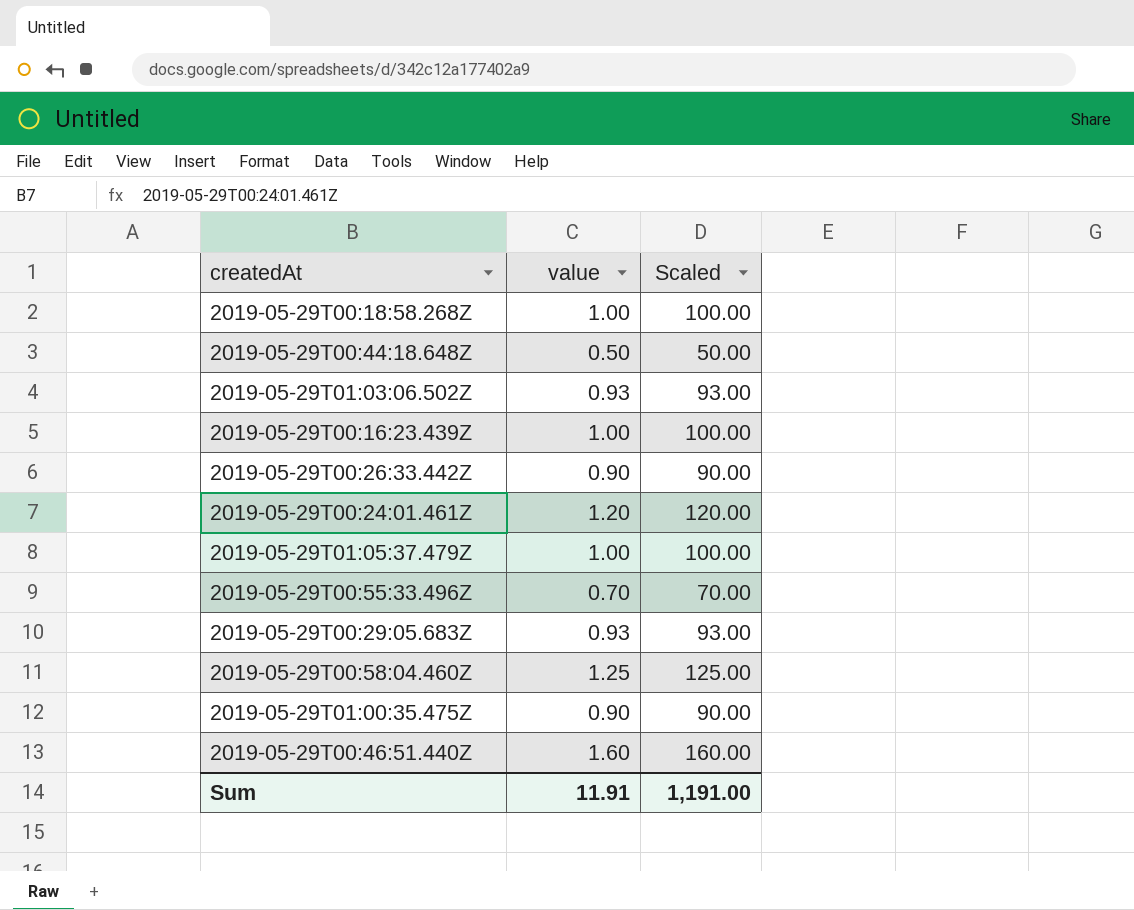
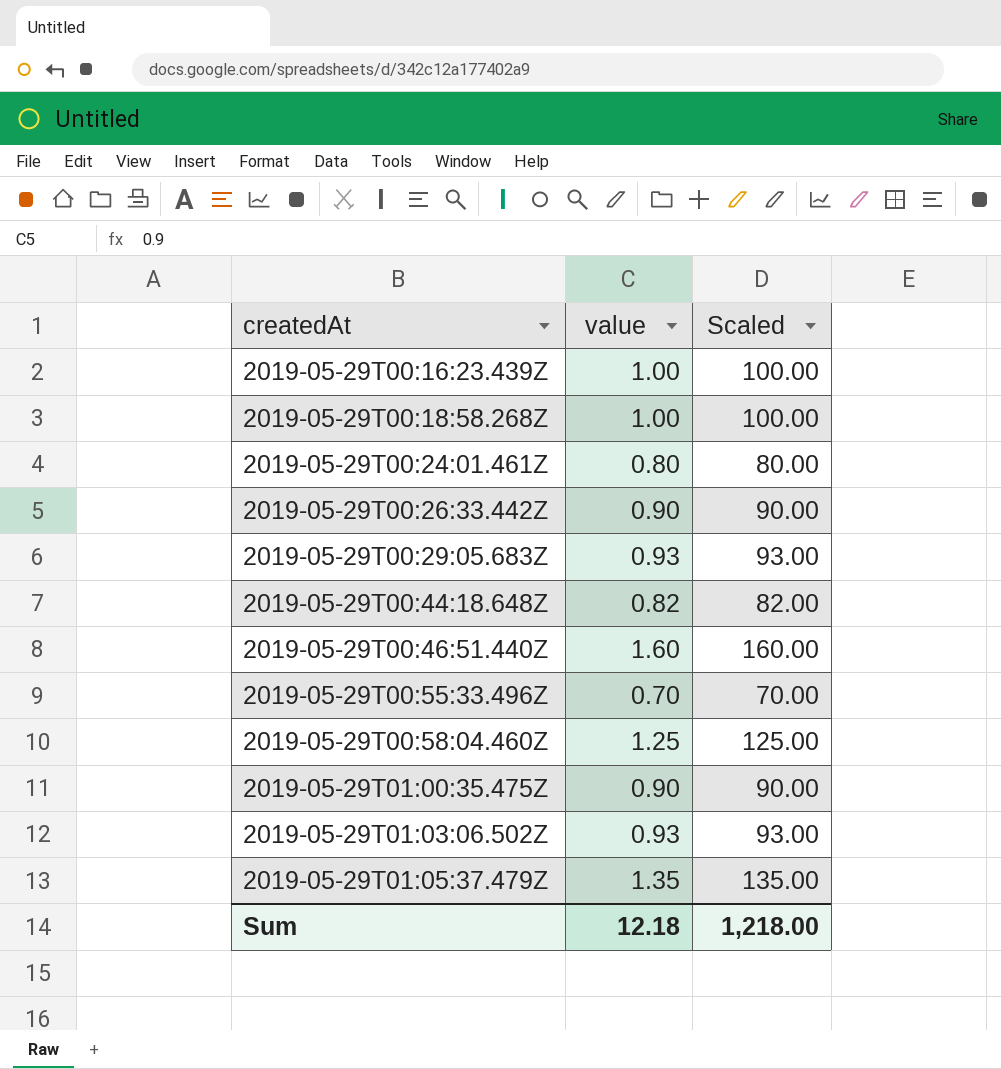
row order: none -> createdAt ascending
2019-05-29T00:24:01.461Z | value: 1.20 -> 0.80
2019-05-29T00:24:01.461Z | Scaled: 120.00 -> 80.00
2019-05-29T00:44:18.648Z | value: 0.50 -> 0.82
2019-05-29T00:44:18.648Z | Scaled: 50.00 -> 82.00
2019-05-29T01:05:37.479Z | value: 1.00 -> 1.35
2019-05-29T01:05:37.479Z | Scaled: 100.00 -> 135.00
Sum | value: 11.91 -> 12.18
Sum | Scaled: 1,191.00 -> 1,218.00

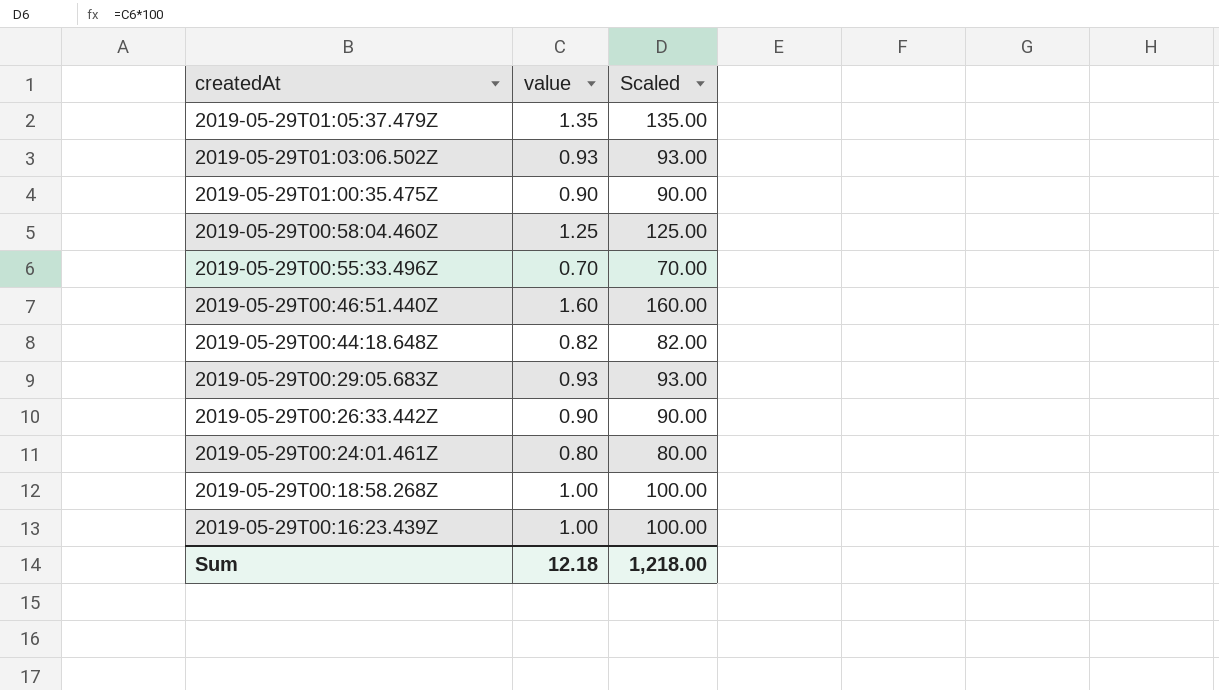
row order: createdAt ascending -> createdAt descending

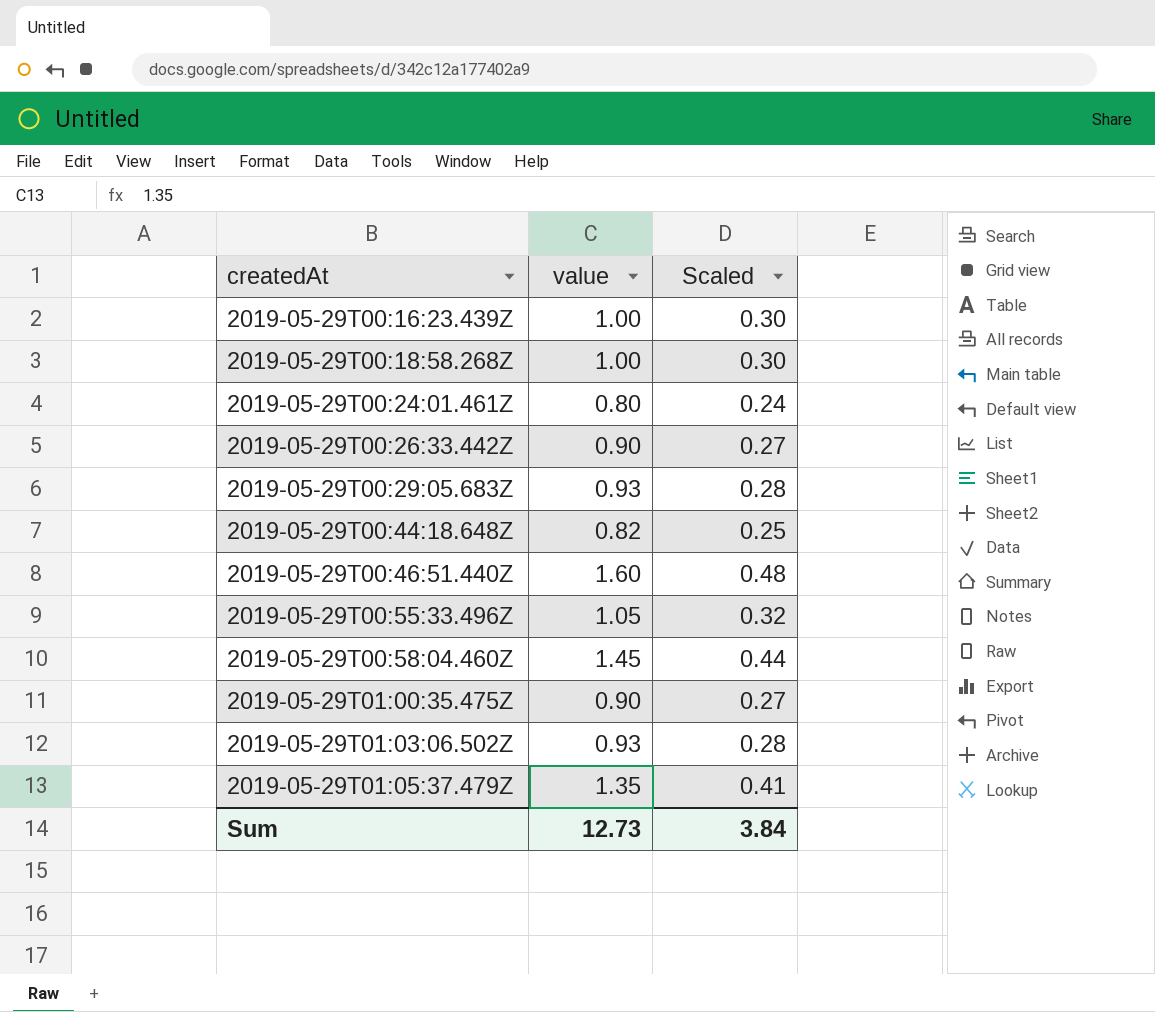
row order: createdAt descending -> createdAt ascending
column Scaled | formula: [value] * 100 -> [value] * 0.3
2019-05-29T00:55:33.496Z | value: 0.70 -> 1.05
2019-05-29T00:58:04.460Z | value: 1.25 -> 1.45
Sum | value: 12.18 -> 12.73
Sum | Scaled: 1,218.00 -> 3.84

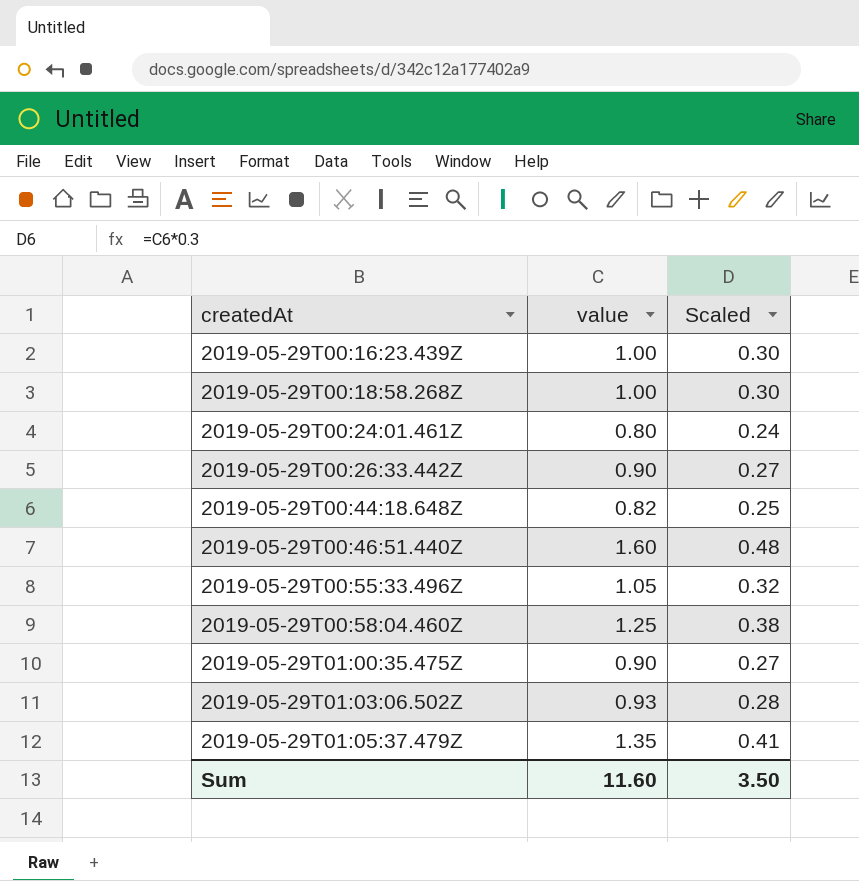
row 2019-05-29T00:29:05.683Z: 0.93 | 0.28 -> none
2019-05-29T00:58:04.460Z | value: 1.45 -> 1.25
2019-05-29T00:58:04.460Z | Scaled: 0.44 -> 0.38
Sum | value: 12.73 -> 11.60
Sum | Scaled: 3.84 -> 3.50

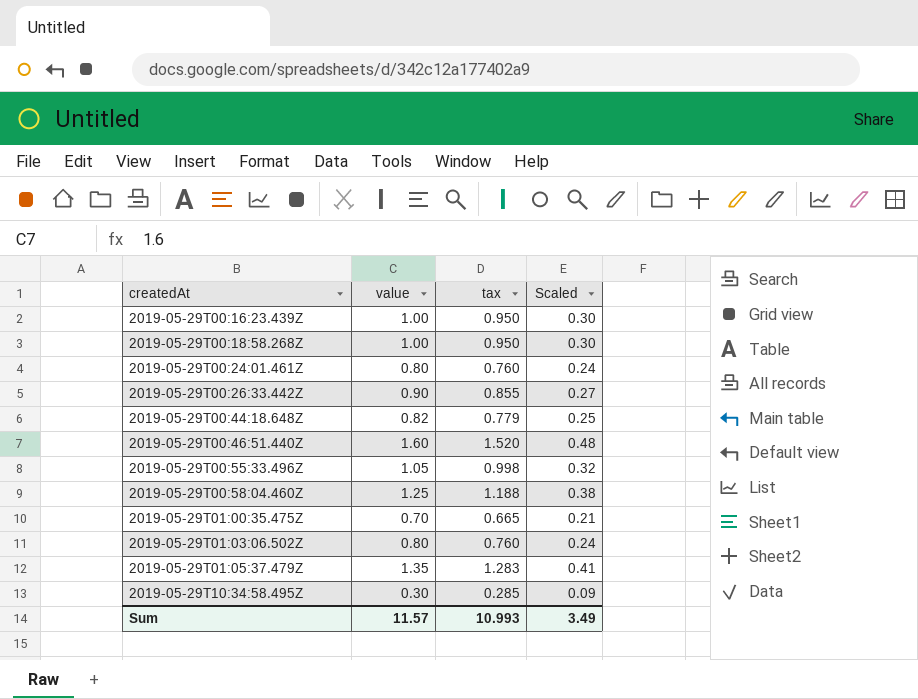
column tax | formula: none -> [value] * 0.95
2019-05-29T01:00:35.475Z | value: 0.90 -> 0.70
2019-05-29T01:00:35.475Z | Scaled: 0.27 -> 0.21
2019-05-29T01:03:06.502Z | value: 0.93 -> 0.80
2019-05-29T01:03:06.502Z | Scaled: 0.28 -> 0.24
row 2019-05-29T10:34:58.495Z: none -> 0.30 | 0.285 | 0.09
Sum | value: 11.60 -> 11.57
Sum | Scaled: 3.50 -> 3.49

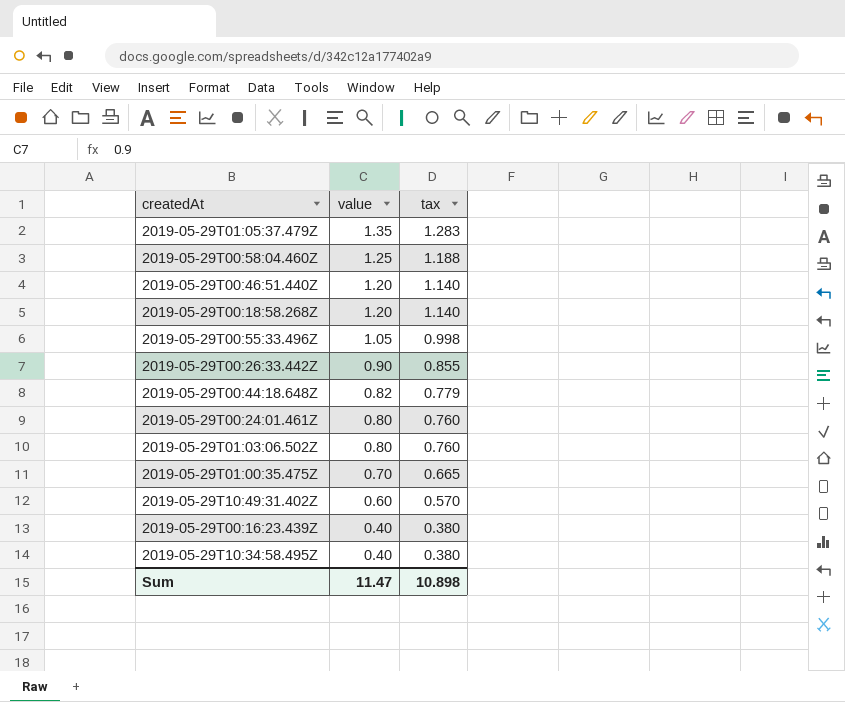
row order: createdAt ascending -> value descending
column Scaled | formula: [value] * 0.3 -> none
2019-05-29T00:46:51.440Z | value: 1.60 -> 1.20
2019-05-29T00:46:51.440Z | tax: 1.520 -> 1.140
2019-05-29T00:18:58.268Z | value: 1.00 -> 1.20
2019-05-29T00:18:58.268Z | tax: 0.950 -> 1.140
row 2019-05-29T10:49:31.402Z: none -> 0.60 | 0.570
2019-05-29T00:16:23.439Z | value: 1.00 -> 0.40
2019-05-29T00:16:23.439Z | tax: 0.950 -> 0.380
2019-05-29T10:34:58.495Z | value: 0.30 -> 0.40
2019-05-29T10:34:58.495Z | tax: 0.285 -> 0.380
Sum | value: 11.57 -> 11.47
Sum | tax: 10.993 -> 10.898

